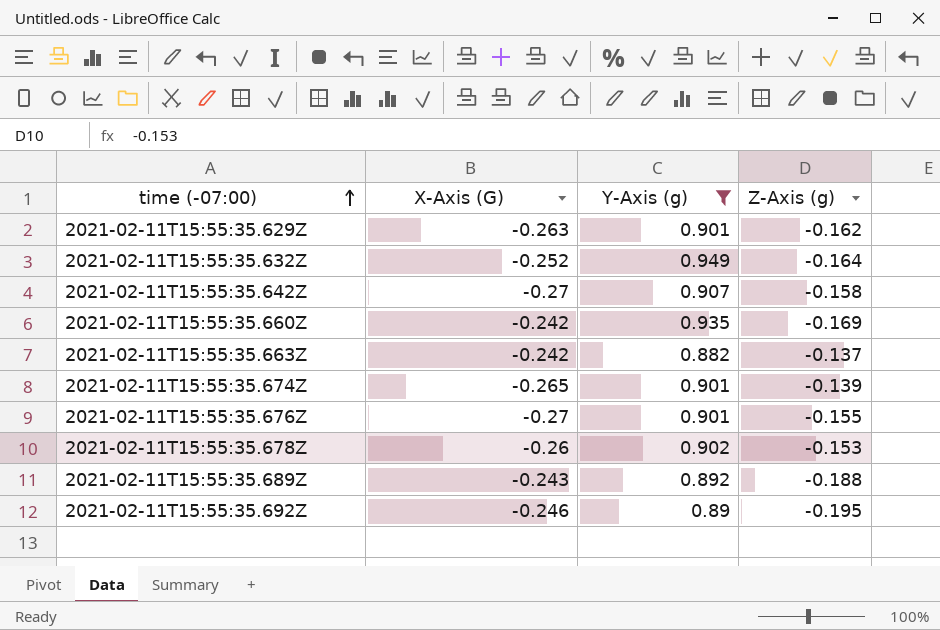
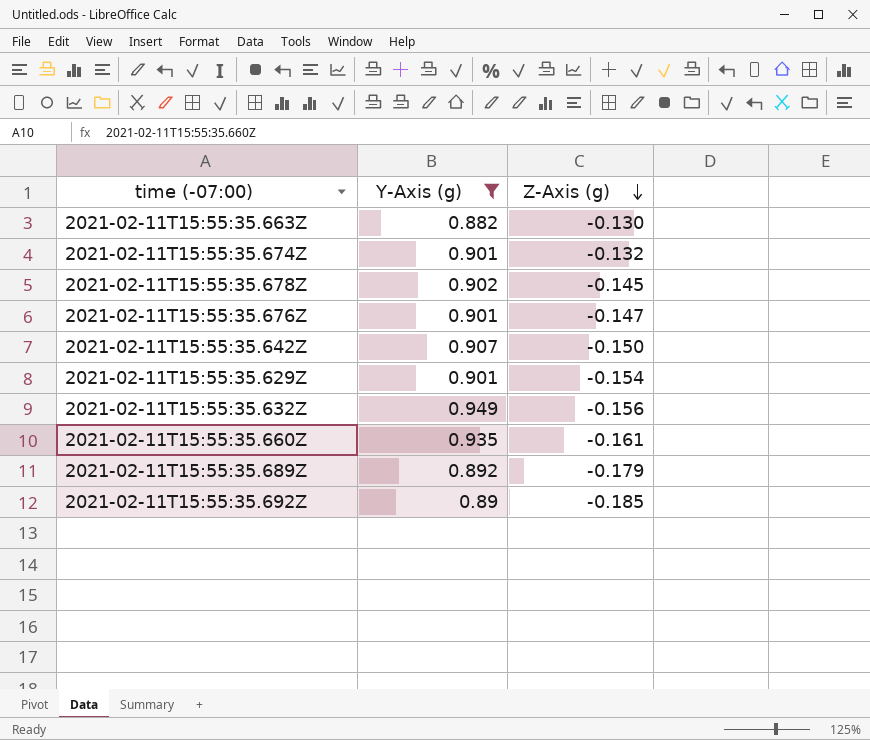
row order: time (-07:00) ascending -> Z-Axis (g) descending
column X-Axis (G) | position: 2 -> none
2021-02-11T15:55:35.663Z | Z-Axis (g): -0.137 -> -0.130
2021-02-11T15:55:35.674Z | Z-Axis (g): -0.139 -> -0.132
2021-02-11T15:55:35.678Z | Z-Axis (g): -0.153 -> -0.145
2021-02-11T15:55:35.676Z | Z-Axis (g): -0.155 -> -0.147
2021-02-11T15:55:35.642Z | Z-Axis (g): -0.158 -> -0.150
2021-02-11T15:55:35.629Z | Z-Axis (g): -0.162 -> -0.154
2021-02-11T15:55:35.632Z | Z-Axis (g): -0.164 -> -0.156
2021-02-11T15:55:35.660Z | Z-Axis (g): -0.169 -> -0.161
2021-02-11T15:55:35.689Z | Z-Axis (g): -0.188 -> -0.179
2021-02-11T15:55:35.692Z | Z-Axis (g): -0.195 -> -0.185

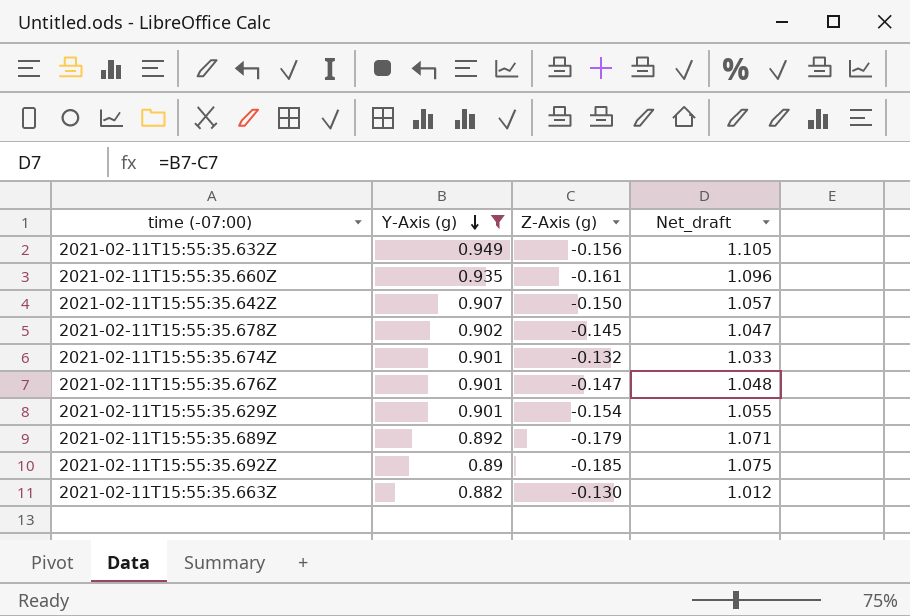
row order: Z-Axis (g) descending -> Y-Axis (g) descending
column Net_draft | formula: none -> [Y-Axis (g)] - [Z-Axis (g)]

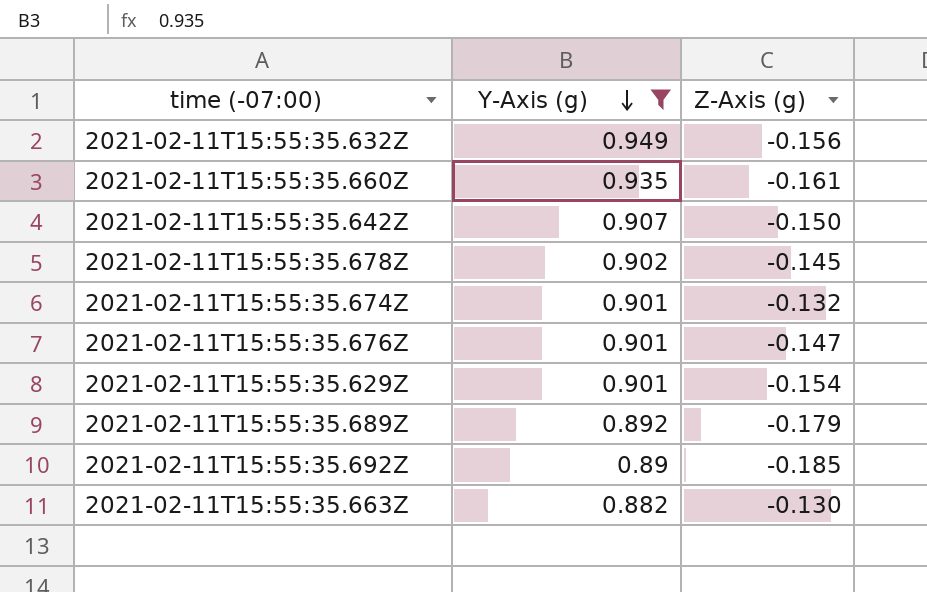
column Net_draft | formula: [Y-Axis (g)] - [Z-Axis (g)] -> none

